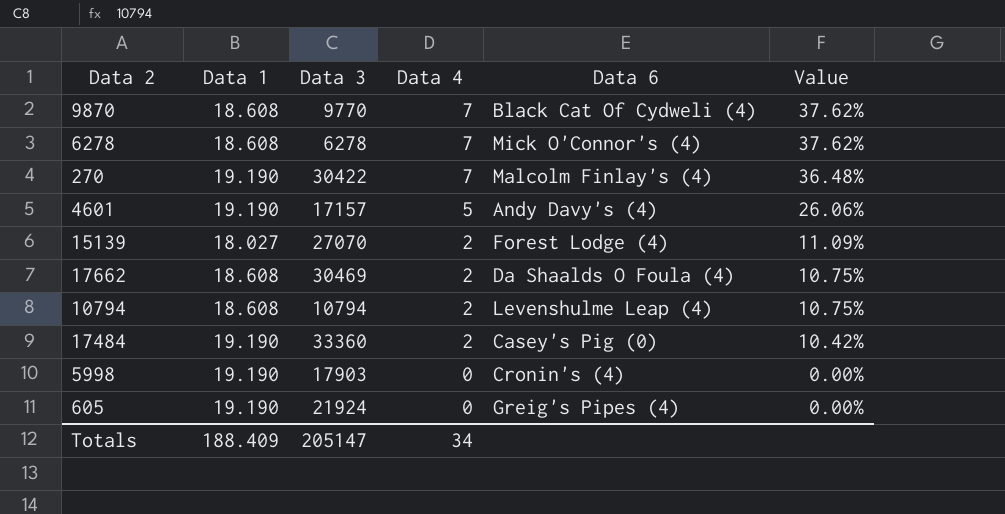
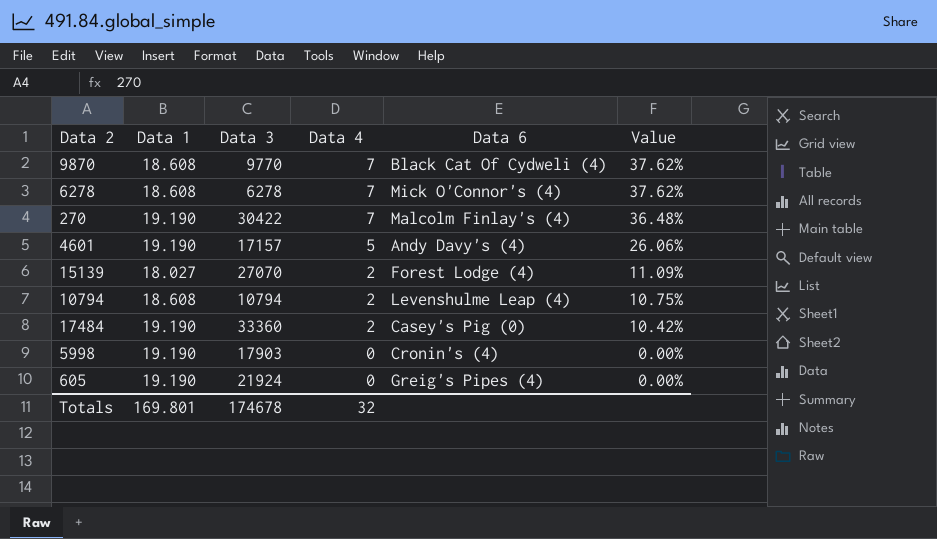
row 17662: 18.608 | 30469 | 2 | Da Shaalds O Foula (4) | 10.75% -> none
Totals | Data 1: 188.409 -> 169.801
Totals | Data 3: 205147 -> 174678
Totals | Data 4: 34 -> 32

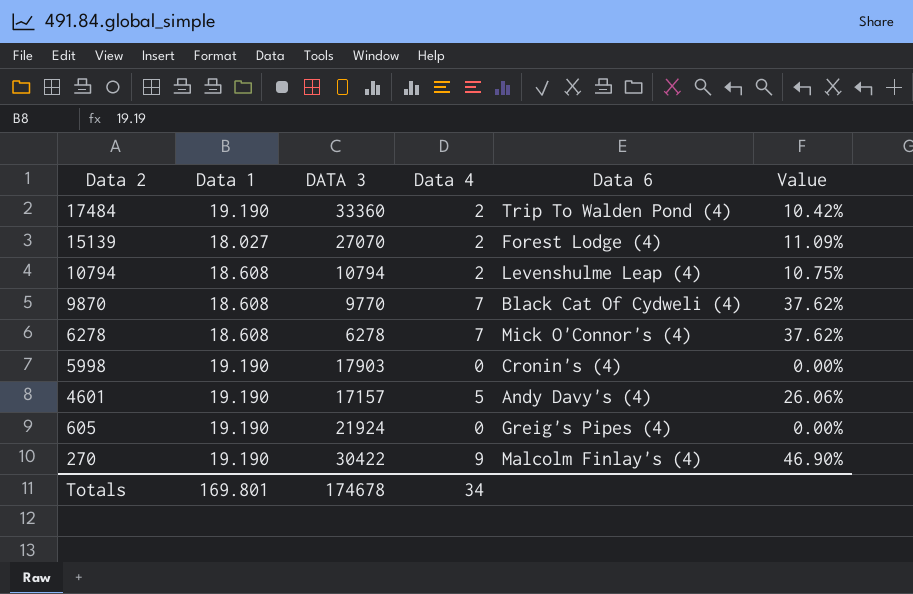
row order: Data 4 descending -> Data 2 descending
column name: Data 3 -> DATA 3
17484 | Data 6: Casey's Pig (0) -> Trip To Walden Pond (4)
270 | Data 4: 7 -> 9
270 | Value: 36.48% -> 46.90%
Totals | Data 4: 32 -> 34

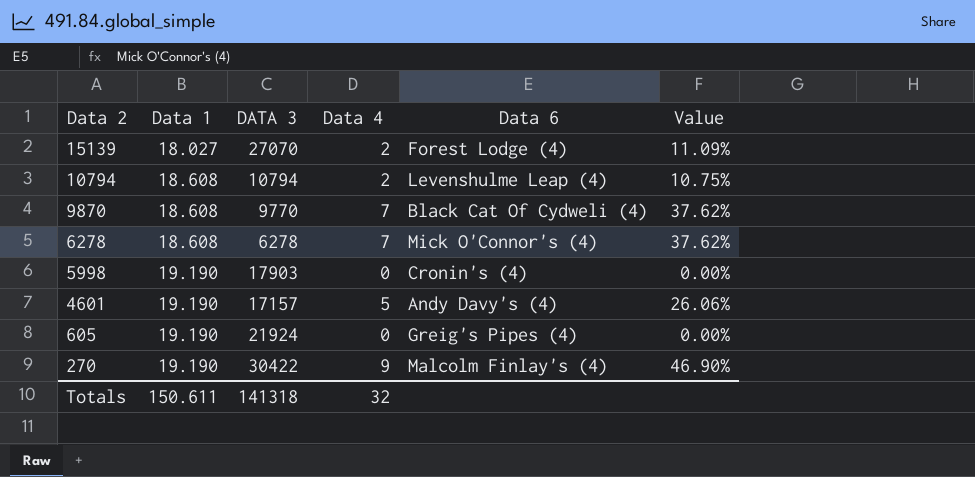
row 17484: 19.190 | 33360 | 2 | Trip To Walden Pond (4) | 10.42% -> none
Totals | Data 1: 169.801 -> 150.611
Totals | DATA 3: 174678 -> 141318
Totals | Data 4: 34 -> 32

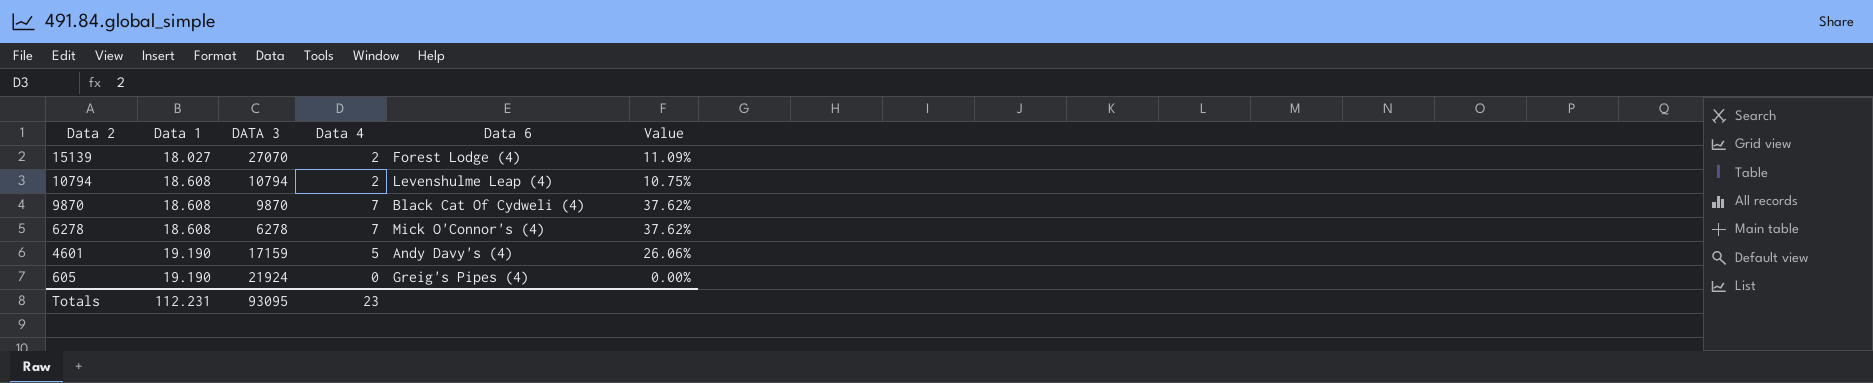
row 5998: 19.190 | 17903 | 0 | Cronin's (4) | 0.00% -> none
row 270: 19.190 | 30422 | 9 | Malcolm Finlay's (4) | 46.90% -> none
9870 | DATA 3: 9770 -> 9870
4601 | DATA 3: 17157 -> 17159
Totals | Data 1: 150.611 -> 112.231
Totals | DATA 3: 141318 -> 93095
Totals | Data 4: 32 -> 23

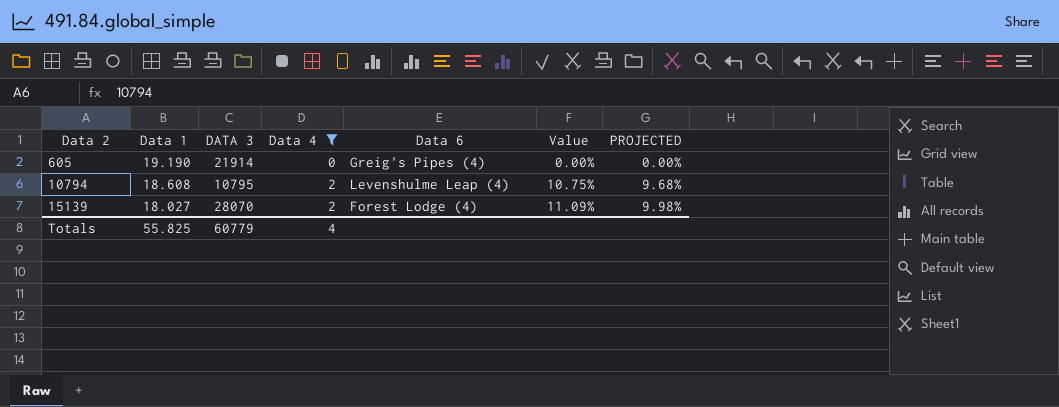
filter: none -> Data 4 <= 2
row order: Data 2 descending -> Data 2 ascending
column PROJECTED | formula: none -> [Value] * 0.9
605 | DATA 3: 21924 -> 21914
10794 | DATA 3: 10794 -> 10795
15139 | DATA 3: 27070 -> 28070
Totals | Data 1: 112.231 -> 55.825
Totals | DATA 3: 93095 -> 60779
Totals | Data 4: 23 -> 4

